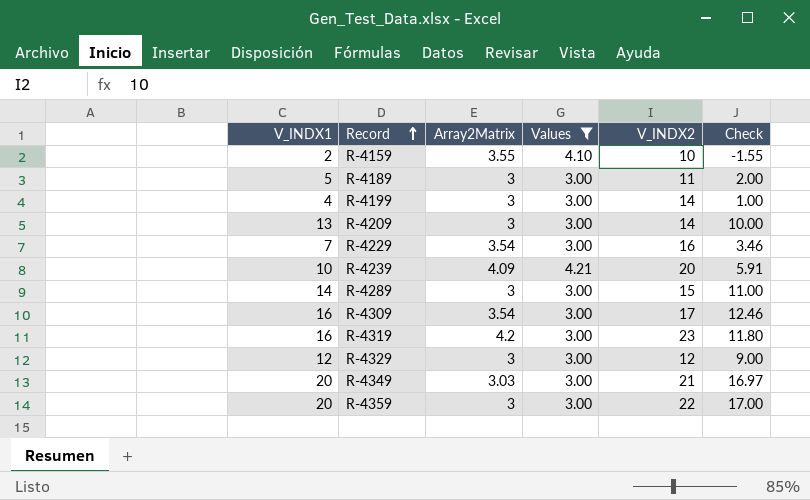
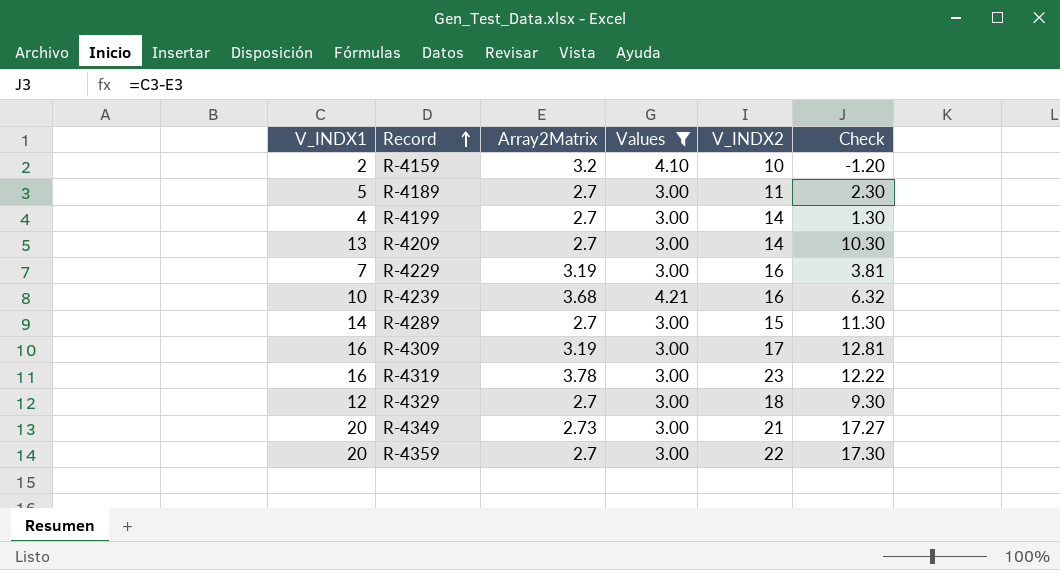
R-4159 | Array2Matrix: 3.55 -> 3.2
R-4159 | Check: -1.55 -> -1.20
R-4189 | Array2Matrix: 3 -> 2.7
R-4189 | Check: 2.00 -> 2.30
R-4199 | Array2Matrix: 3 -> 2.7
R-4199 | Check: 1.00 -> 1.30
R-4209 | Array2Matrix: 3 -> 2.7
R-4209 | Check: 10.00 -> 10.30
R-4229 | Array2Matrix: 3.54 -> 3.19
R-4229 | Check: 3.46 -> 3.81
R-4239 | Array2Matrix: 4.09 -> 3.68
R-4239 | V_INDX2: 20 -> 16
R-4239 | Check: 5.91 -> 6.32
R-4289 | Array2Matrix: 3 -> 2.7
R-4289 | Check: 11.00 -> 11.30
R-4309 | Array2Matrix: 3.54 -> 3.19
R-4309 | Check: 12.46 -> 12.81
R-4319 | Array2Matrix: 4.2 -> 3.78
R-4319 | Check: 11.80 -> 12.22
R-4329 | Array2Matrix: 3 -> 2.7
R-4329 | V_INDX2: 12 -> 18
R-4329 | Check: 9.00 -> 9.30
R-4349 | Array2Matrix: 3.03 -> 2.73
R-4349 | Check: 16.97 -> 17.27
R-4359 | Array2Matrix: 3 -> 2.7
R-4359 | Check: 17.00 -> 17.30

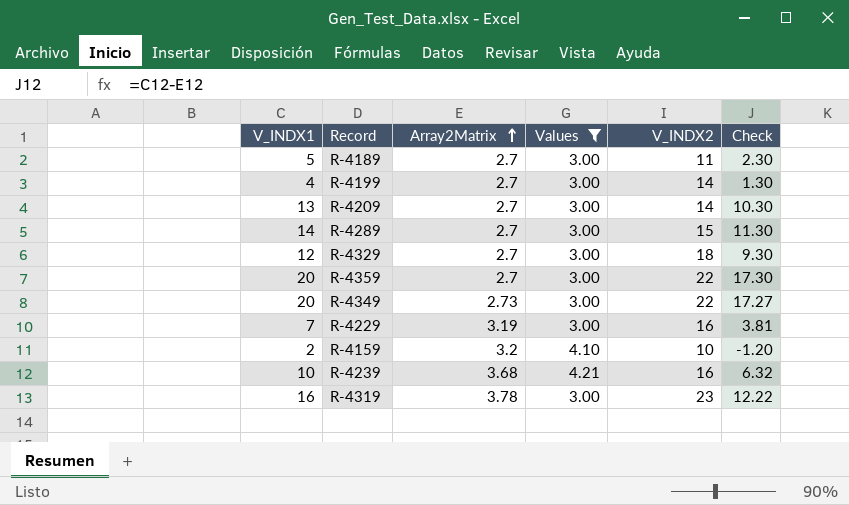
row order: Record ascending -> Array2Matrix ascending
row R-4309: 16 | 3.19 | 3.00 | 17 | 12.81 -> none
R-4349 | V_INDX2: 21 -> 22

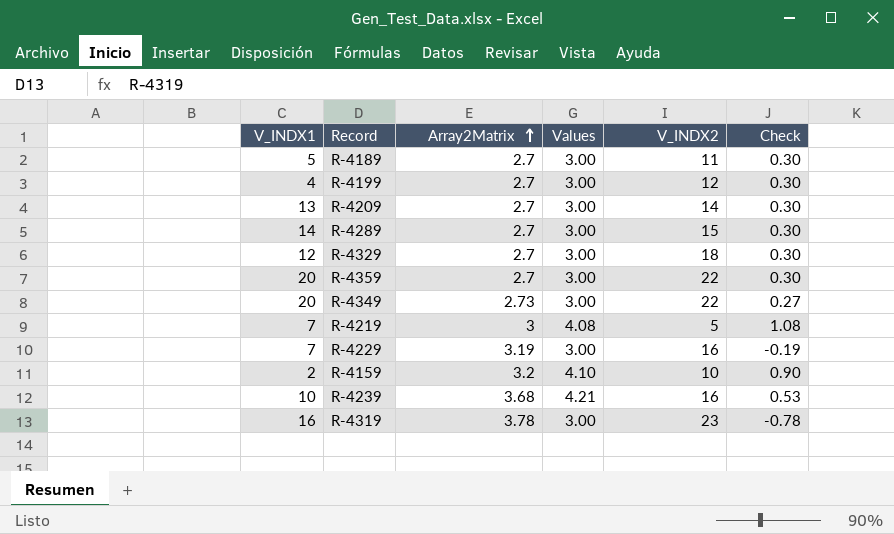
filter: Values != 4.08 -> none
column Check | formula: [V_INDX1] - [Array2Matrix] -> [Values] - [Array2Matrix]
R-4199 | V_INDX2: 14 -> 12

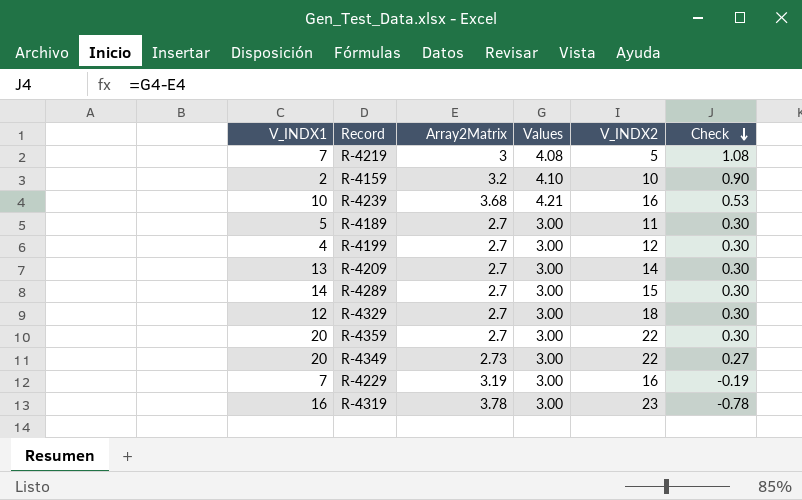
row order: Array2Matrix ascending -> Check descending

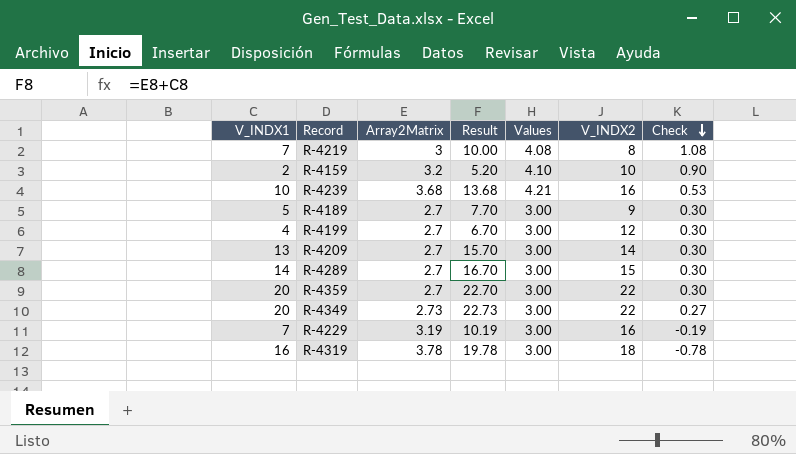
column Result | formula: none -> [V_INDX1] + [Array2Matrix]
row R-4329: 12 | 2.7 | 3.00 | 18 | 0.30 -> none
R-4219 | V_INDX2: 5 -> 8
R-4189 | V_INDX2: 11 -> 9
R-4319 | V_INDX2: 23 -> 18

